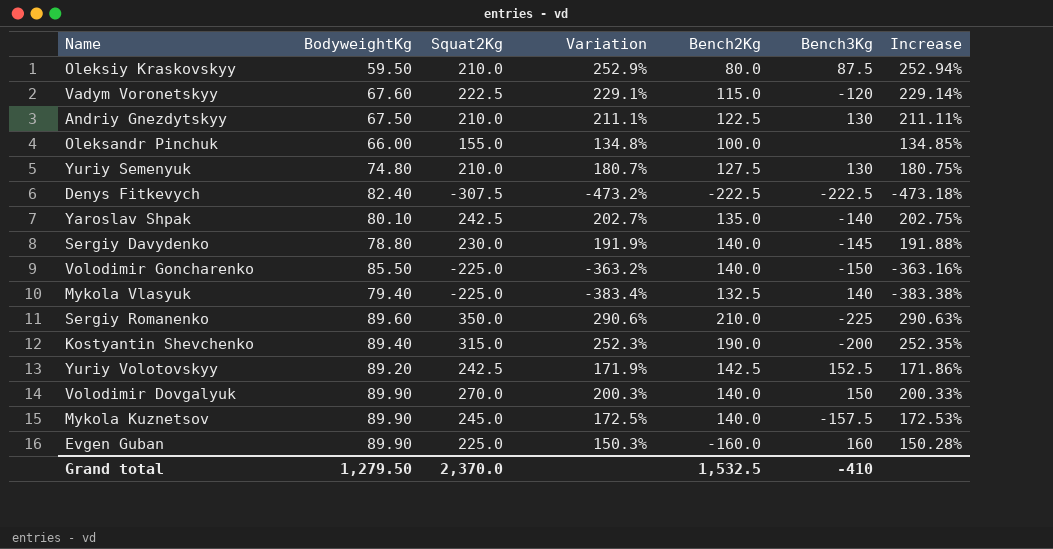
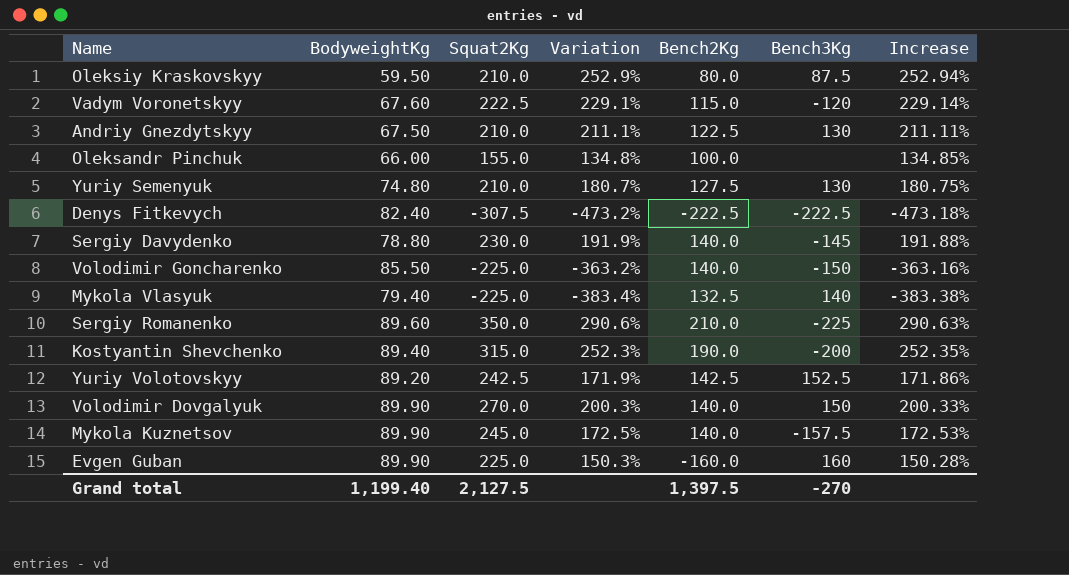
row Yaroslav Shpak: 80.10 | 242.5 | 202.7% | 135.0 | -140 | 202.75% -> none
Grand total | BodyweightKg: 1,279.50 -> 1,199.40
Grand total | Squat2Kg: 2,370.0 -> 2,127.5
Grand total | Bench2Kg: 1,532.5 -> 1,397.5
Grand total | Bench3Kg: -410 -> -270

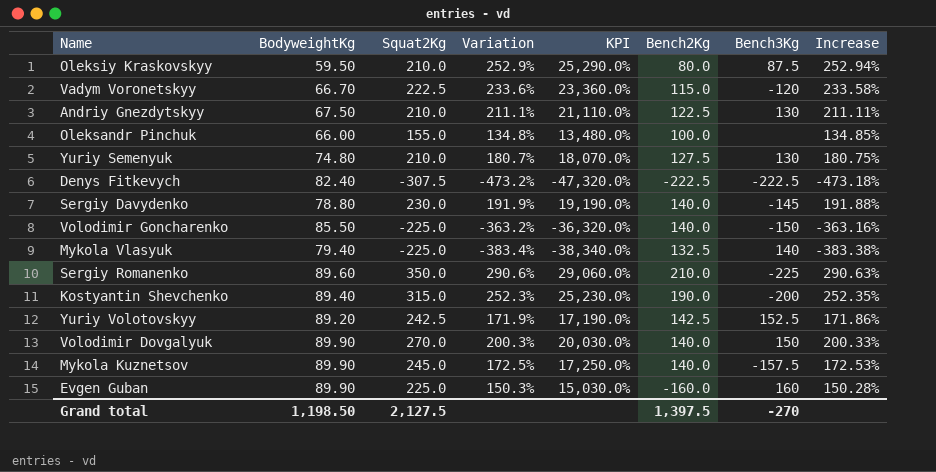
column KPI | formula: none -> [Variation] * 100
Vadym Voronetskyy | BodyweightKg: 67.60 -> 66.70
Vadym Voronetskyy | Variation: 229.1% -> 233.6%
Vadym Voronetskyy | Increase: 229.14% -> 233.58%
Grand total | BodyweightKg: 1,199.40 -> 1,198.50

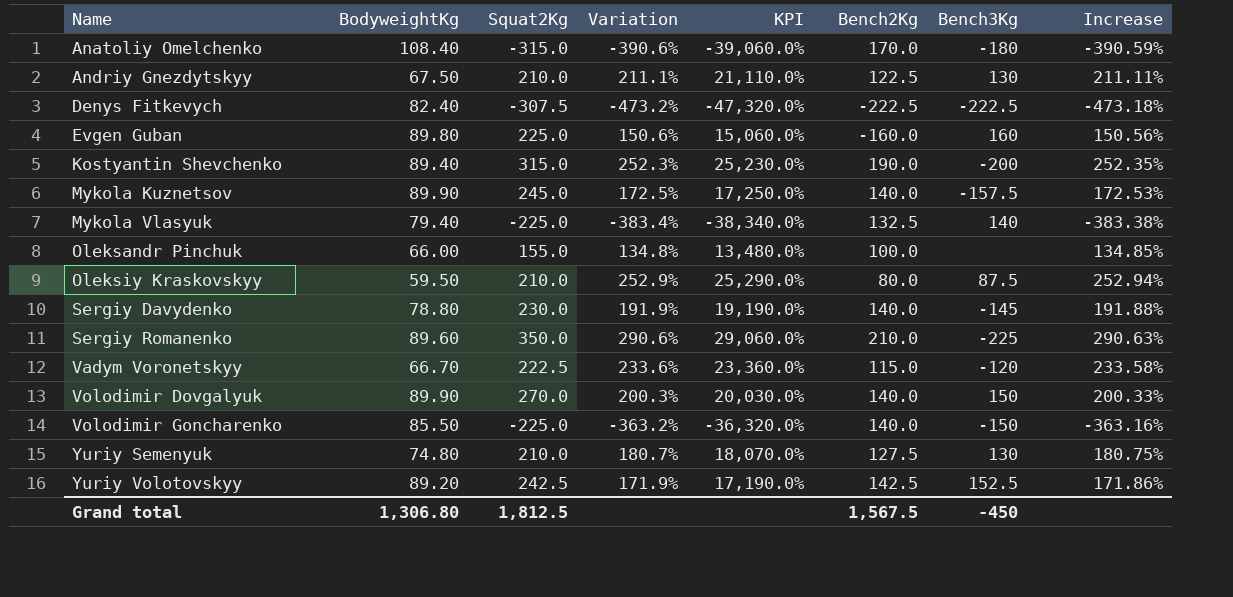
row order: none -> Name ascending
row Anatoliy Omelchenko: none -> 108.40 | -315.0 | -390.6% | -39,060.0% | 170.0 | -180 | -390.59%
Evgen Guban | BodyweightKg: 89.90 -> 89.80
Evgen Guban | Variation: 150.3% -> 150.6%
Evgen Guban | KPI: 15,030.0% -> 15,060.0%
Evgen Guban | Increase: 150.28% -> 150.56%
Grand total | BodyweightKg: 1,198.50 -> 1,306.80
Grand total | Squat2Kg: 2,127.5 -> 1,812.5
Grand total | Bench2Kg: 1,397.5 -> 1,567.5
Grand total | Bench3Kg: -270 -> -450

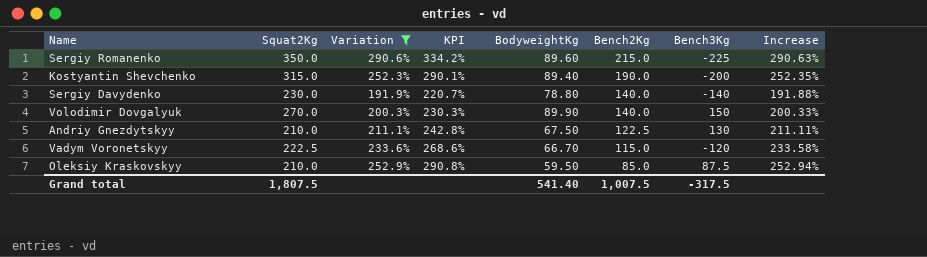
filter: none -> Variation >= 191.9%
row order: Name ascending -> Bench2Kg descending
column KPI | formula: [Variation] * 100 -> [Variation] * 1.15
column BodyweightKg | position: 2 -> 5
Sergiy Romanenko | Bench2Kg: 210.0 -> 215.0
Sergiy Davydenko | Bench3Kg: -145 -> -140
Oleksiy Kraskovskyy | Bench2Kg: 80.0 -> 85.0
Grand total | Squat2Kg: 1,812.5 -> 1,807.5
Grand total | BodyweightKg: 1,306.80 -> 541.40
Grand total | Bench2Kg: 1,567.5 -> 1,007.5
Grand total | Bench3Kg: -450 -> -317.5

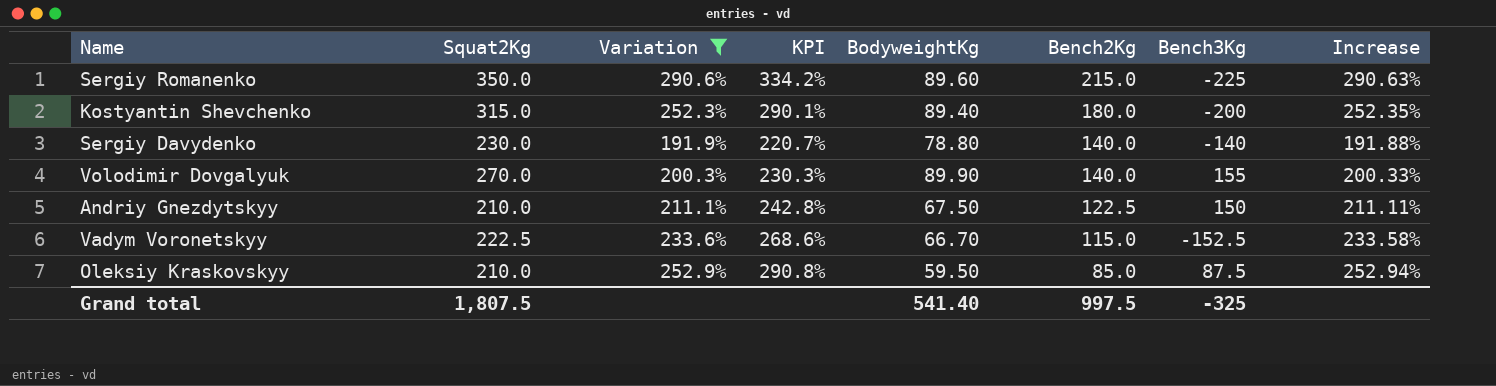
Kostyantin Shevchenko | Bench2Kg: 190.0 -> 180.0
Volodimir Dovgalyuk | Bench3Kg: 150 -> 155
Andriy Gnezdytskyy | Bench3Kg: 130 -> 150
Vadym Voronetskyy | Bench3Kg: -120 -> -152.5
Grand total | Bench2Kg: 1,007.5 -> 997.5
Grand total | Bench3Kg: -317.5 -> -325

